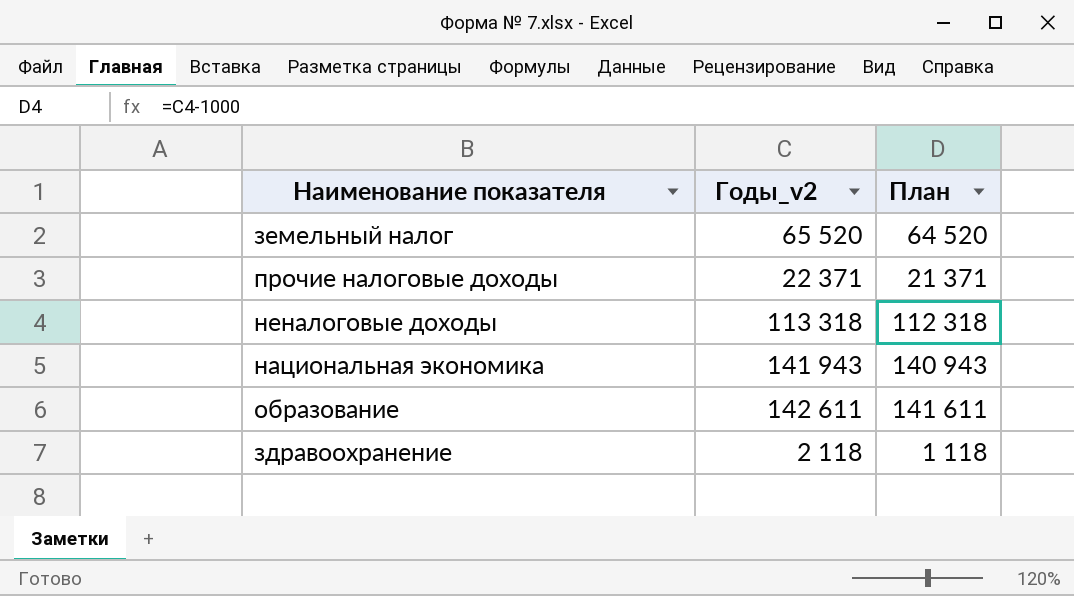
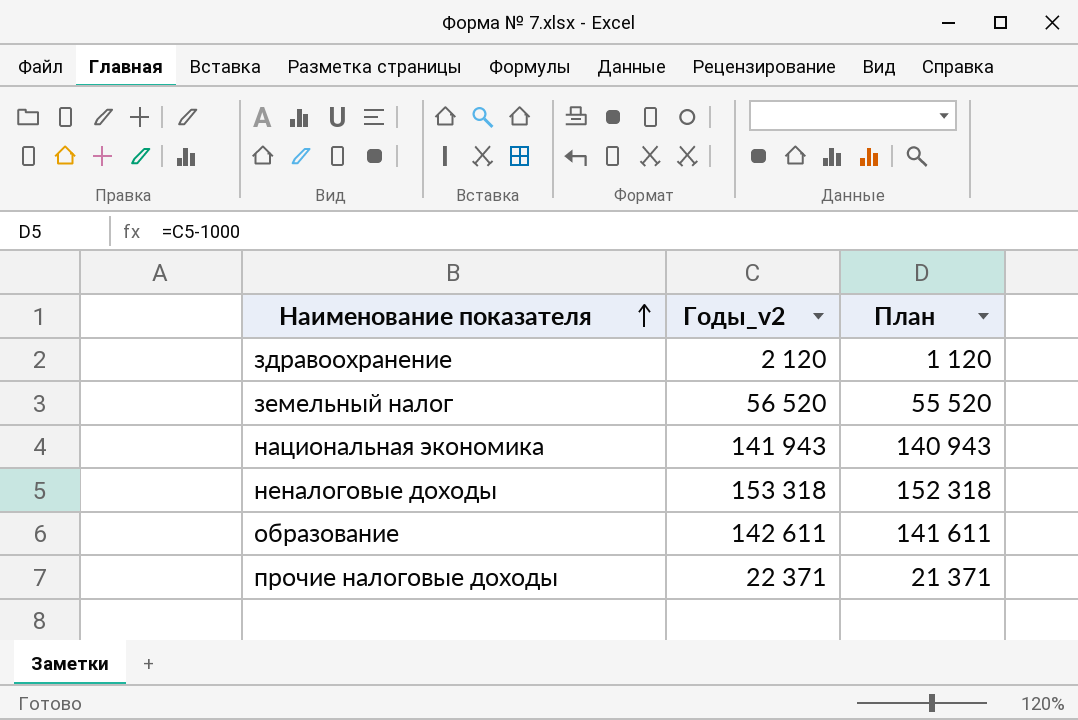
row order: none -> Наименование показателя ascending
здравоохранение | Годы_v2: 2 118 -> 2 120
здравоохранение | План: 1 118 -> 1 120
земельный налог | Годы_v2: 65 520 -> 56 520
земельный налог | План: 64 520 -> 55 520
неналоговые доходы | Годы_v2: 113 318 -> 153 318
неналоговые доходы | План: 112 318 -> 152 318

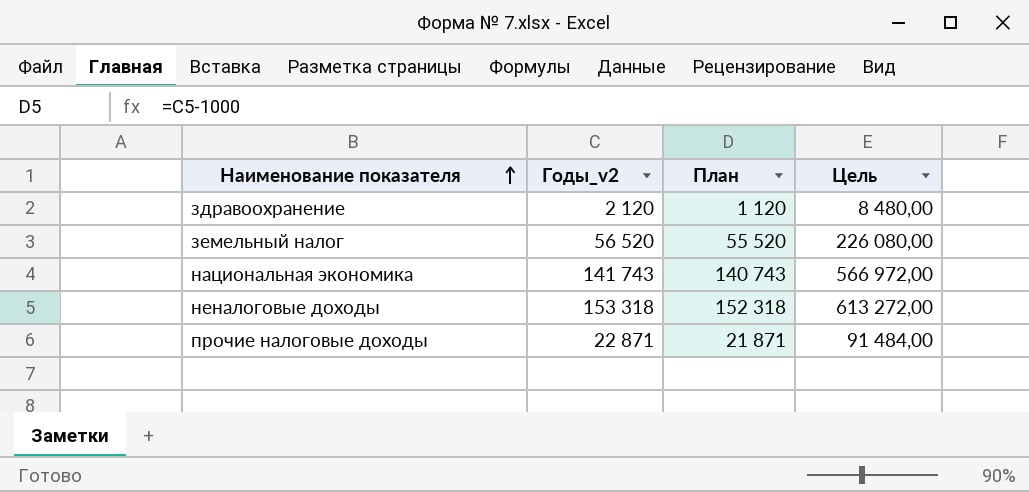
column Цель | formula: none -> [Годы_v2] * 4
row образование: 142 611 | 141 611 -> none
национальная экономика | Годы_v2: 141 943 -> 141 743
национальная экономика | План: 140 943 -> 140 743
прочие налоговые доходы | Годы_v2: 22 371 -> 22 871
прочие налоговые доходы | План: 21 371 -> 21 871

